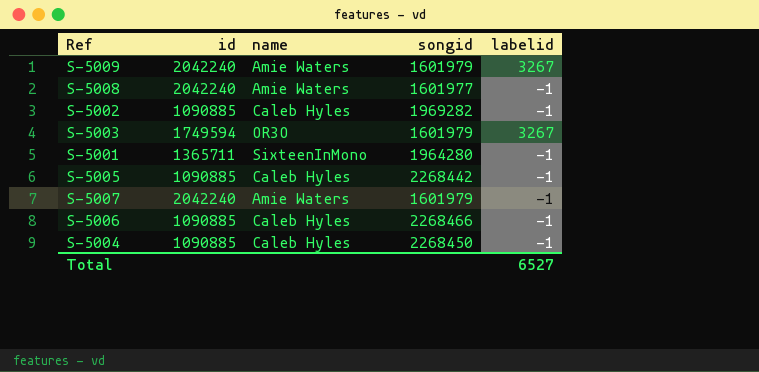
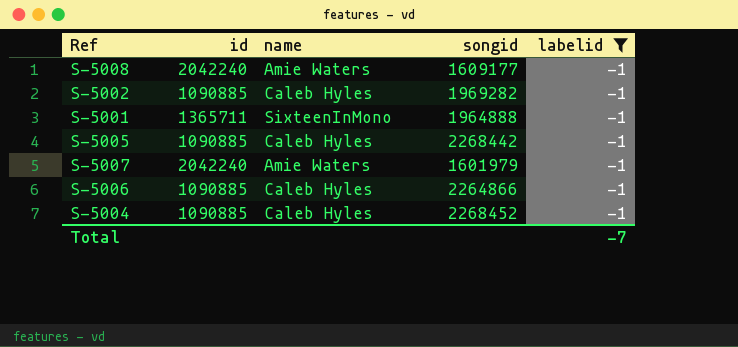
filter: none -> labelid = -1
S-5008 | songid: 1601977 -> 1609177
S-5001 | songid: 1964280 -> 1964888
S-5006 | songid: 2268466 -> 2264866
S-5004 | songid: 2268450 -> 2268452
Total | labelid: 6527 -> -7

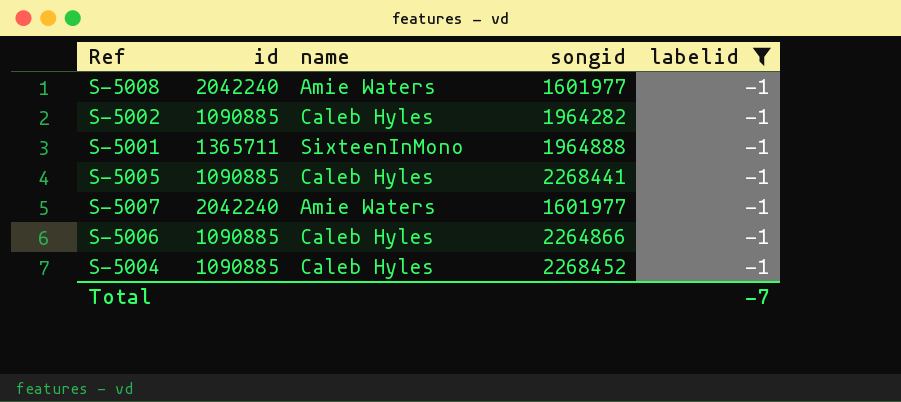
S-5008 | songid: 1609177 -> 1601977
S-5002 | songid: 1969282 -> 1964282
S-5005 | songid: 2268442 -> 2268441
S-5007 | songid: 1601979 -> 1601977

